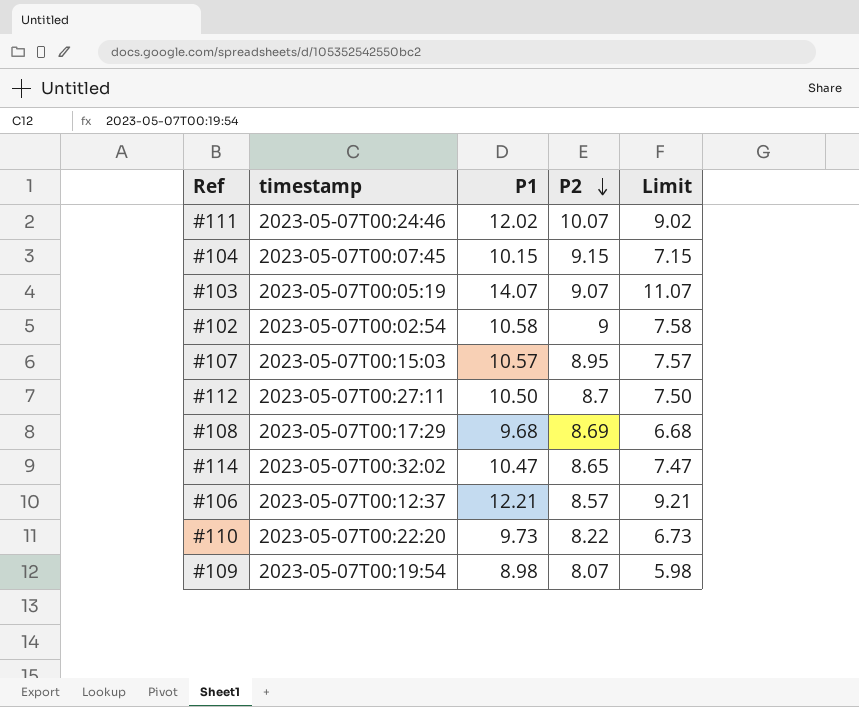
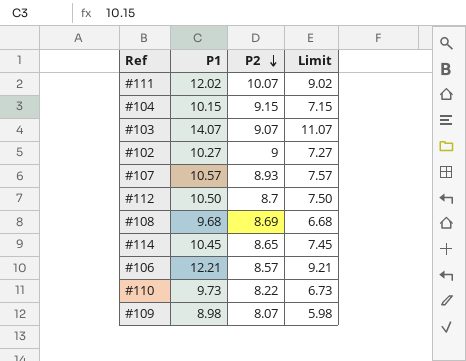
column timestamp | position: 2 -> none
#102 | P1: 10.58 -> 10.27
#102 | Limit: 7.58 -> 7.27
#107 | P2: 8.95 -> 8.93
#114 | P1: 10.47 -> 10.45
#114 | Limit: 7.47 -> 7.45

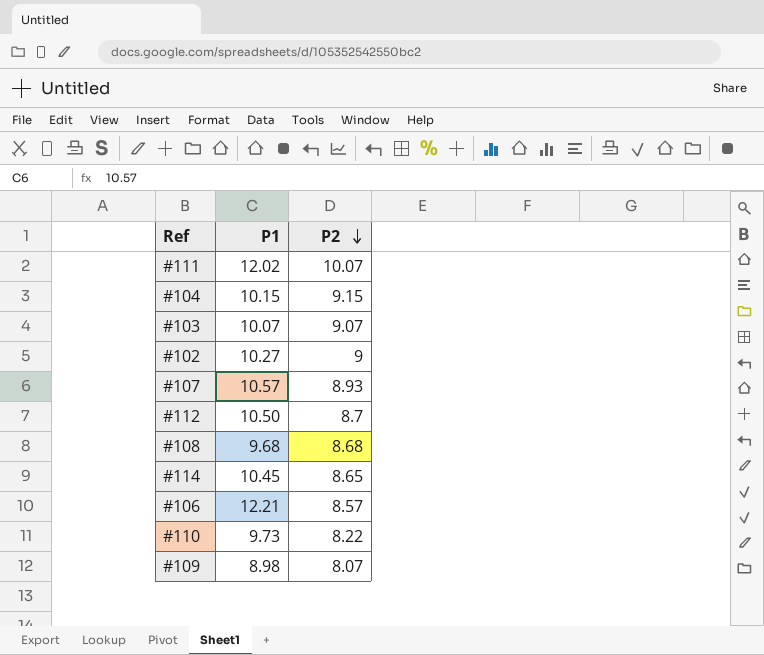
column Limit | formula: [P1] - 3 -> none
#103 | P1: 14.07 -> 10.07
#108 | P2: 8.69 -> 8.68

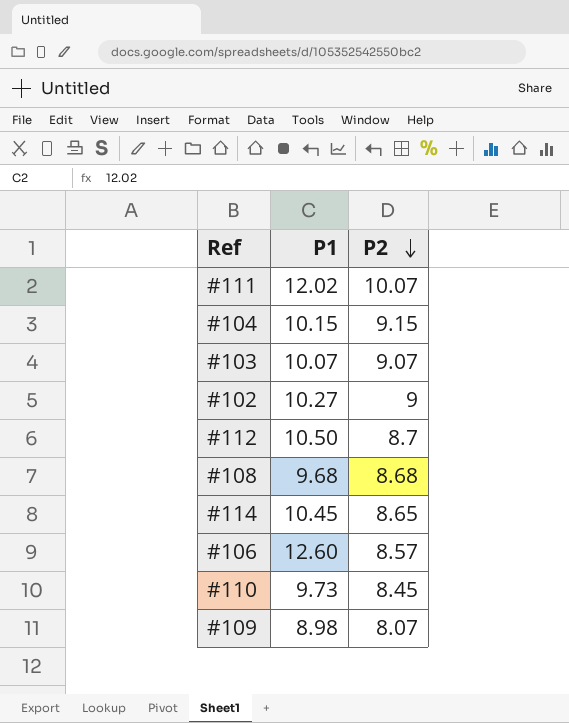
row #107: 10.57 | 8.93 -> none
#106 | P1: 12.21 -> 12.60
#110 | P2: 8.22 -> 8.45

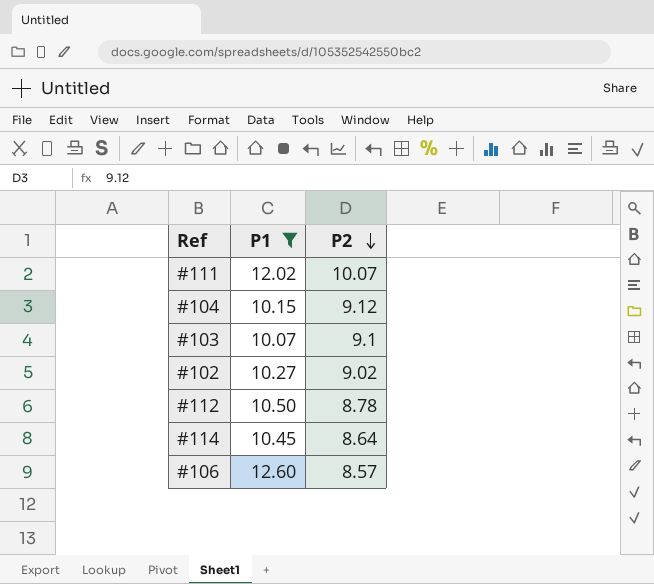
filter: none -> P1 >= 10.07
#104 | P2: 9.15 -> 9.12
#103 | P2: 9.07 -> 9.1
#102 | P2: 9 -> 9.02
#112 | P2: 8.7 -> 8.78
#114 | P2: 8.65 -> 8.64

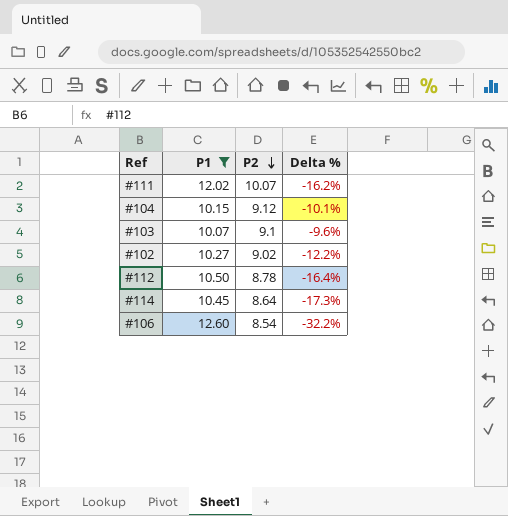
column Delta % | formula: none -> ([P2] - [P1]) / [P1]
#106 | P2: 8.57 -> 8.54

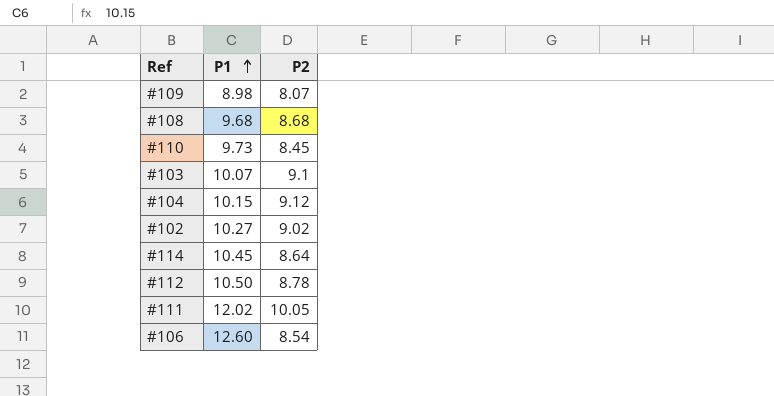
filter: P1 >= 10.07 -> none
row order: P2 descending -> P1 ascending
column Delta % | formula: ([P2] - [P1]) / [P1] -> none
#111 | P2: 10.07 -> 10.05

